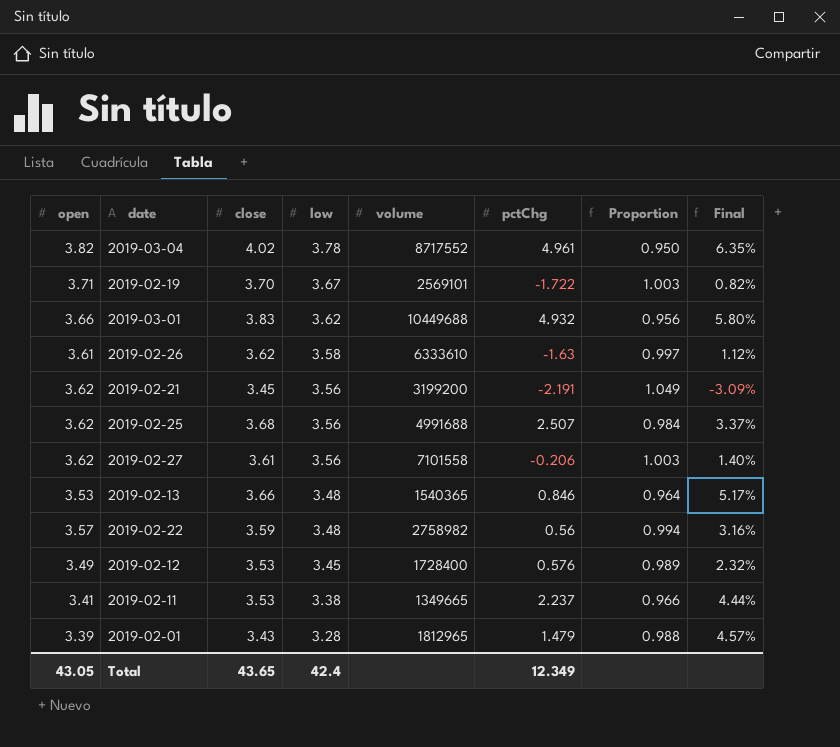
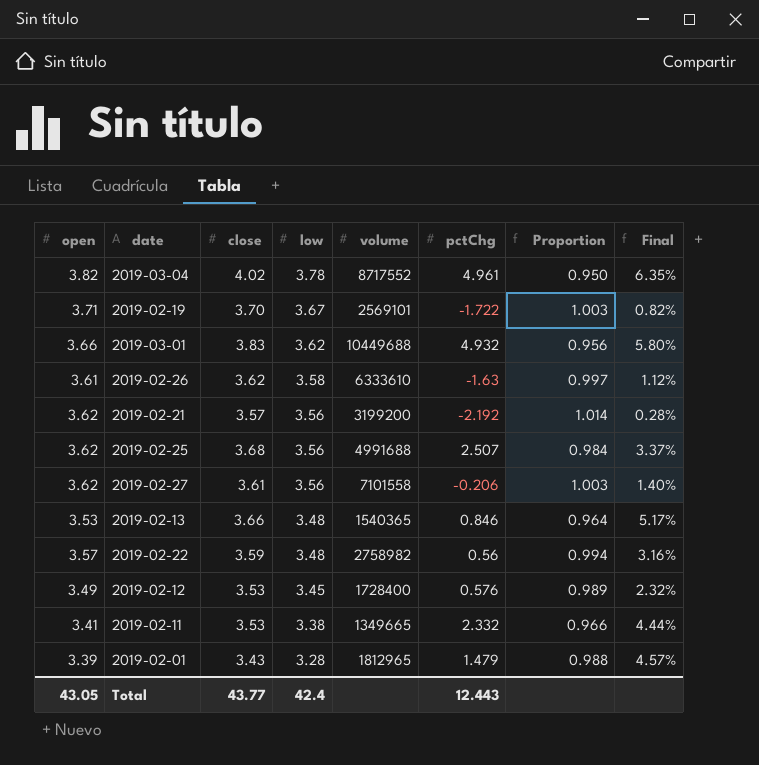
2019-02-21 | close: 3.45 -> 3.57
2019-02-21 | pctChg: -2.191 -> -2.192
2019-02-21 | Proportion: 1.049 -> 1.014
2019-02-21 | Final: -3.09% -> 0.28%
2019-02-11 | pctChg: 2.237 -> 2.332
Total | close: 43.65 -> 43.77
Total | pctChg: 12.349 -> 12.443

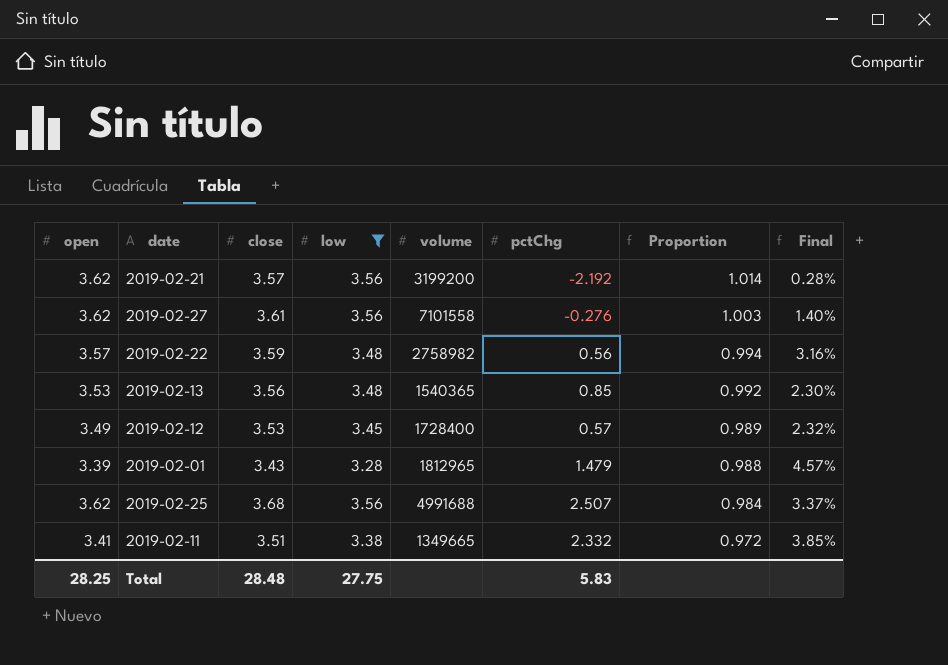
filter: none -> low <= 3.56
row order: low descending -> Proportion descending
2019-02-27 | pctChg: -0.206 -> -0.276
2019-02-13 | close: 3.66 -> 3.56
2019-02-13 | pctChg: 0.846 -> 0.85
2019-02-13 | Proportion: 0.964 -> 0.992
2019-02-13 | Final: 5.17% -> 2.30%
2019-02-12 | pctChg: 0.576 -> 0.57
2019-02-11 | close: 3.53 -> 3.51
2019-02-11 | Proportion: 0.966 -> 0.972
2019-02-11 | Final: 4.44% -> 3.85%
Total | open: 43.05 -> 28.25
Total | close: 43.77 -> 28.48
Total | low: 42.4 -> 27.75
Total | pctChg: 12.443 -> 5.83

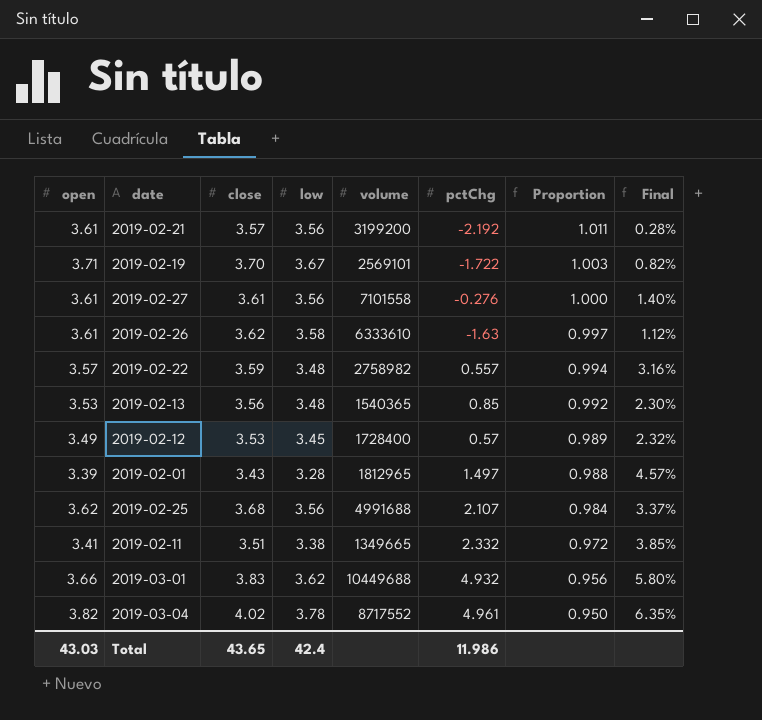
filter: low <= 3.56 -> none
2019-02-21 | open: 3.62 -> 3.61
2019-02-21 | Proportion: 1.014 -> 1.011
2019-02-27 | open: 3.62 -> 3.61
2019-02-27 | Proportion: 1.003 -> 1.000
2019-02-22 | pctChg: 0.56 -> 0.557
2019-02-01 | pctChg: 1.479 -> 1.497
2019-02-25 | pctChg: 2.507 -> 2.107
Total | open: 28.25 -> 43.03
Total | close: 28.48 -> 43.65
Total | low: 27.75 -> 42.4
Total | pctChg: 5.83 -> 11.986

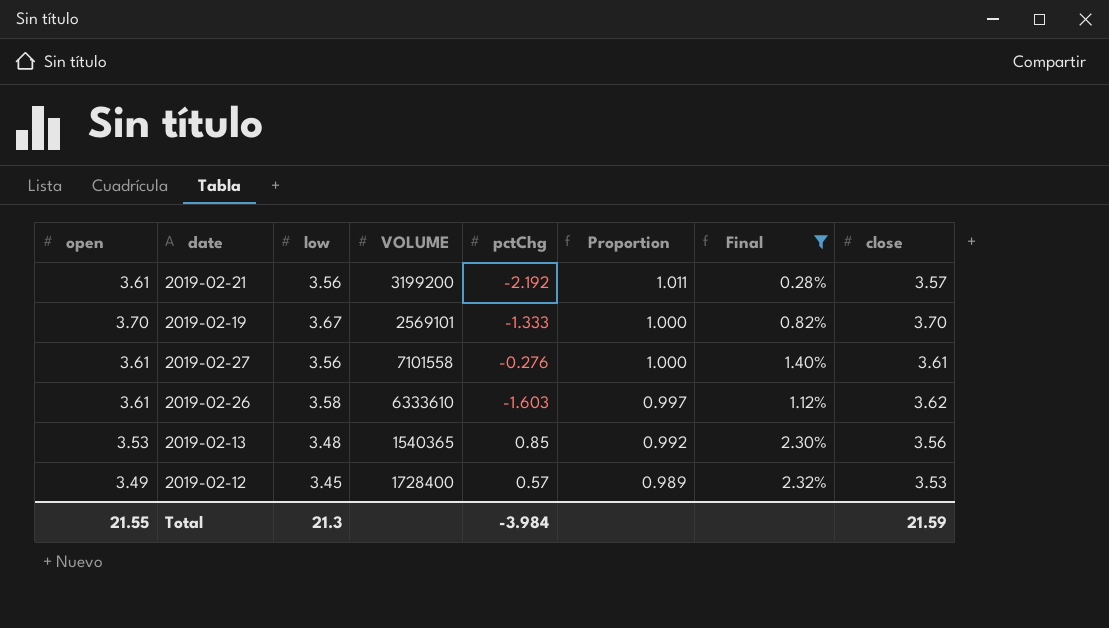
filter: none -> Final <= 2.32%
column name: volume -> VOLUME
column close | position: 3 -> 8
2019-02-19 | open: 3.71 -> 3.70
2019-02-19 | pctChg: -1.722 -> -1.333
2019-02-19 | Proportion: 1.003 -> 1.000
2019-02-26 | pctChg: -1.63 -> -1.603
Total | open: 43.03 -> 21.55
Total | low: 42.4 -> 21.3
Total | pctChg: 11.986 -> -3.984
Total | close: 43.65 -> 21.59

